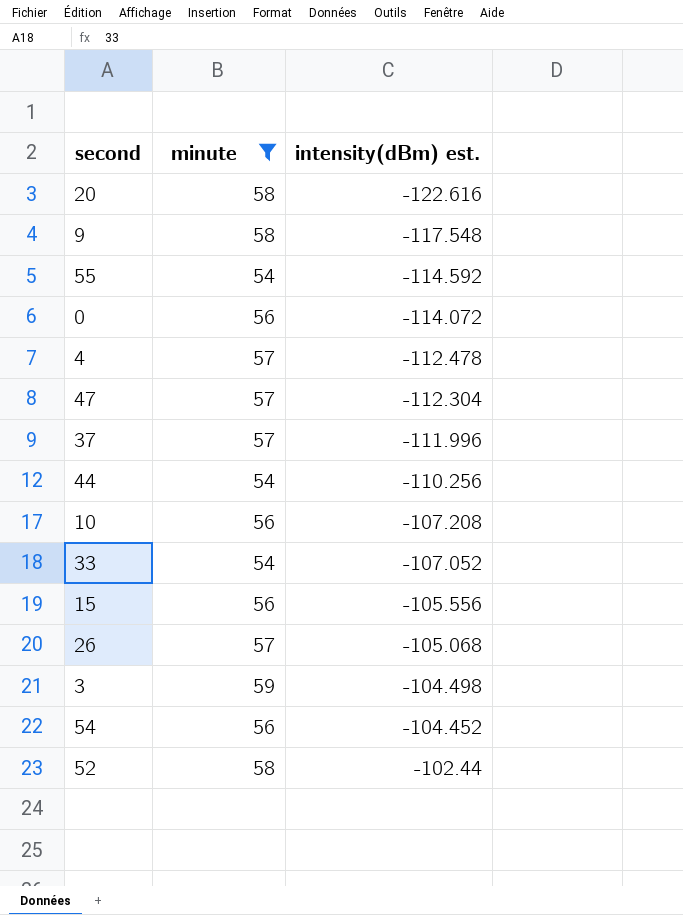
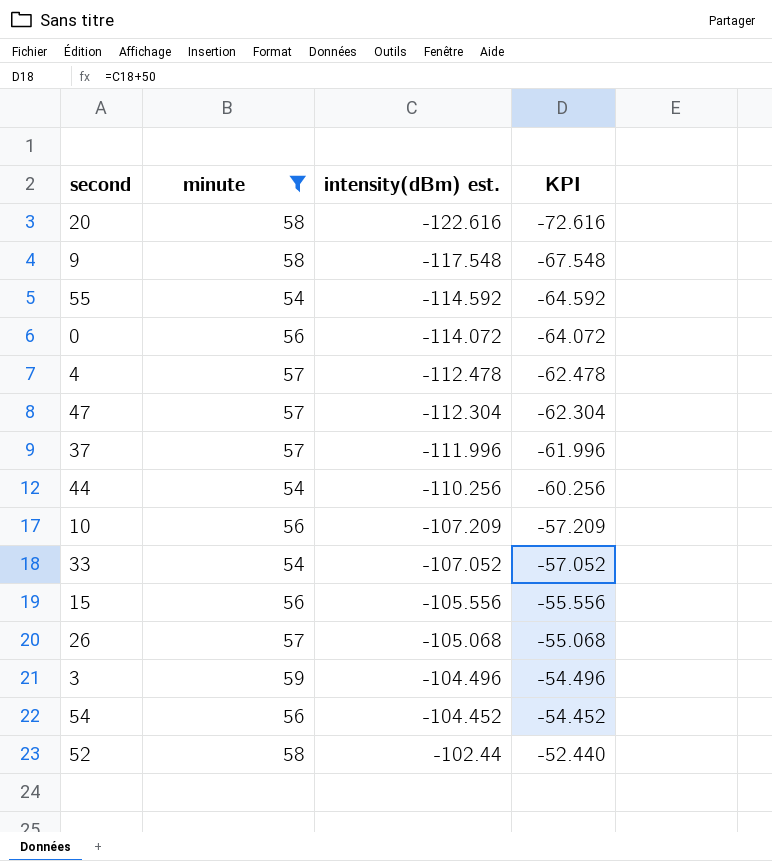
column KPI | formula: none -> [intensity(dBm) est.] + 50
10 | intensity(dBm) est.: -107.208 -> -107.209
3 | intensity(dBm) est.: -104.498 -> -104.496

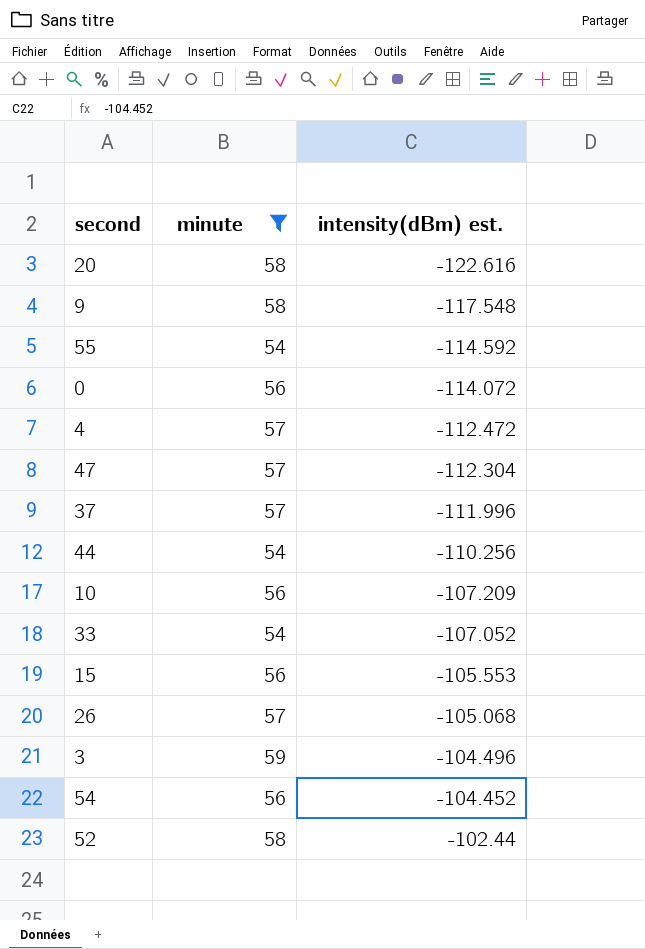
column KPI | formula: [intensity(dBm) est.] + 50 -> none
4 | intensity(dBm) est.: -112.478 -> -112.472
15 | intensity(dBm) est.: -105.556 -> -105.553

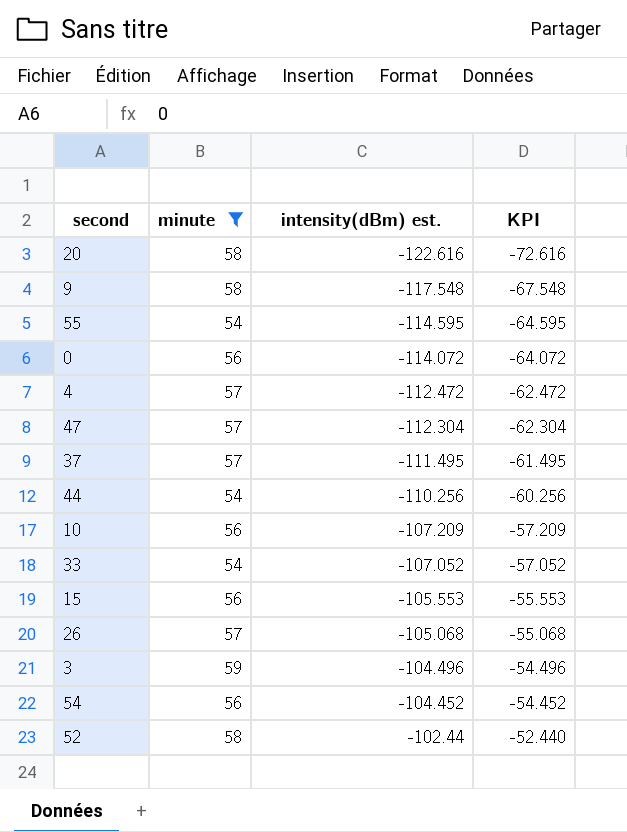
column KPI | formula: none -> [intensity(dBm) est.] + 50
55 | intensity(dBm) est.: -114.592 -> -114.595
37 | intensity(dBm) est.: -111.996 -> -111.495

